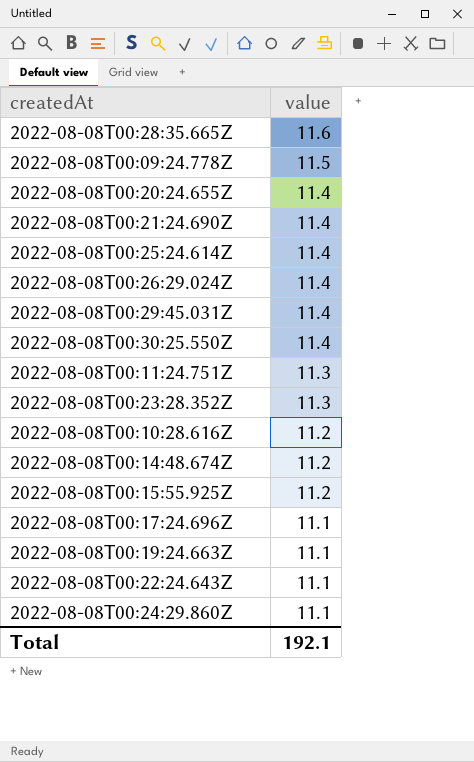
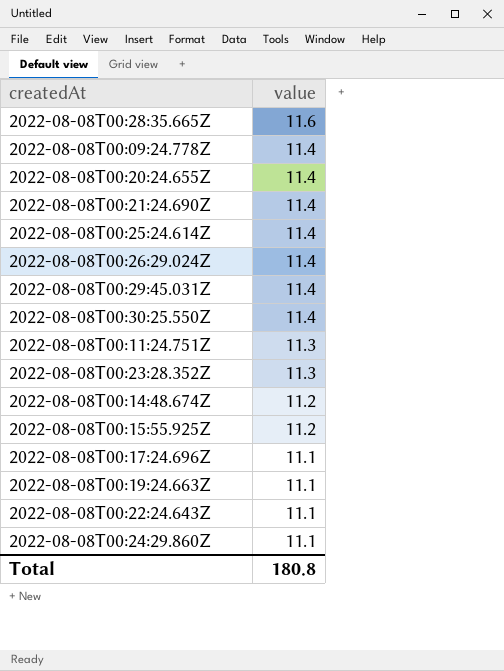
row 2022-08-08T00:10:28.616Z: 11.2 -> none
2022-08-08T00:09:24.778Z | value: 11.5 -> 11.4
Total | value: 192.1 -> 180.8

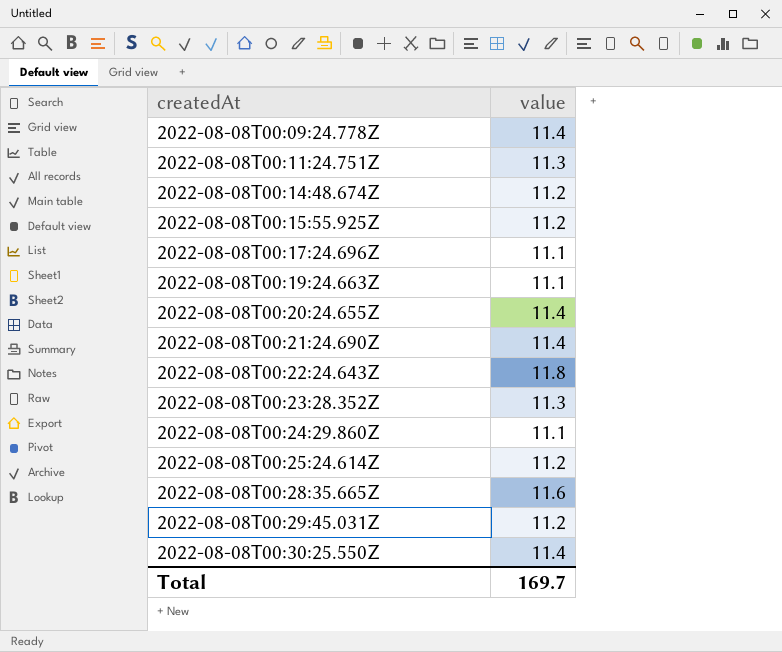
row order: value descending -> createdAt ascending
row 2022-08-08T00:26:29.024Z: 11.4 -> none
2022-08-08T00:22:24.643Z | value: 11.1 -> 11.8
2022-08-08T00:25:24.614Z | value: 11.4 -> 11.2
2022-08-08T00:29:45.031Z | value: 11.4 -> 11.2
Total | value: 180.8 -> 169.7

